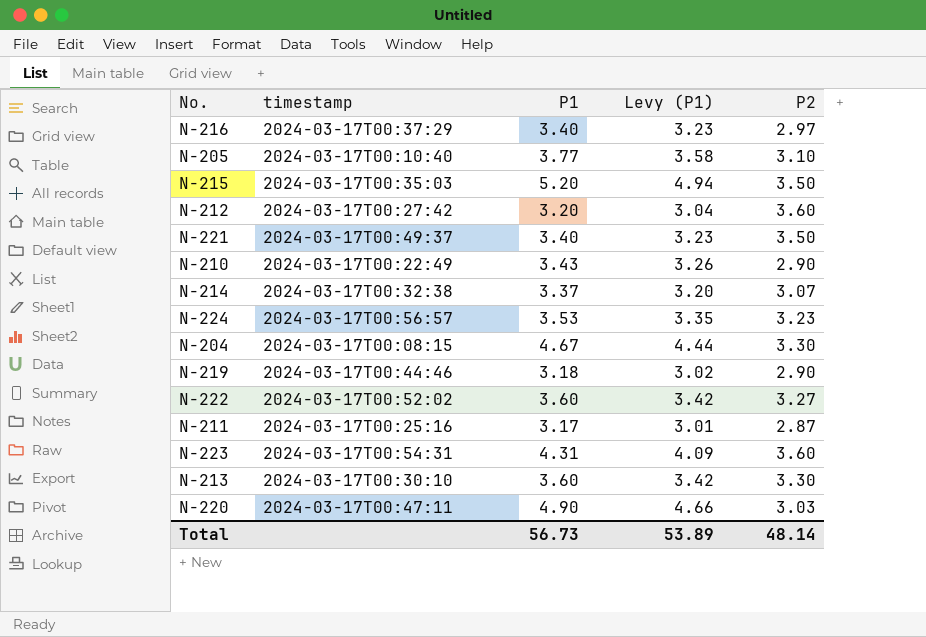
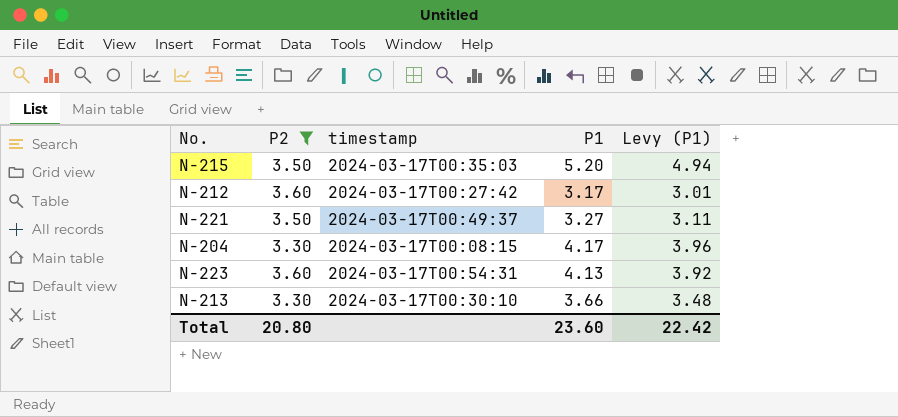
filter: none -> P2 >= 3.30
column P2 | position: 5 -> 2
N-212 | P1: 3.20 -> 3.17
N-212 | Levy (P1): 3.04 -> 3.01
N-221 | P1: 3.40 -> 3.27
N-221 | Levy (P1): 3.23 -> 3.11
N-204 | P1: 4.67 -> 4.17
N-204 | Levy (P1): 4.44 -> 3.96
N-223 | P1: 4.31 -> 4.13
N-223 | Levy (P1): 4.09 -> 3.92
N-213 | P1: 3.60 -> 3.66
N-213 | Levy (P1): 3.42 -> 3.48
Total | P2: 48.14 -> 20.80
Total | P1: 56.73 -> 23.60
Total | Levy (P1): 53.89 -> 22.42

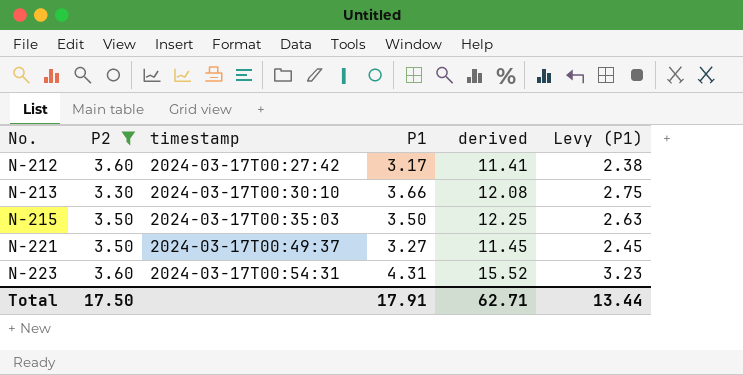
row order: none -> No. ascending
column derived | formula: none -> [P2] * [P1]
column Levy (P1) | formula: [P1] * 0.95 -> [P1] * 0.75
row N-204: 3.30 | 2024-03-17T00:08:15 | 4.17 | 3.96 -> none
N-215 | P1: 5.20 -> 3.50
N-223 | P1: 4.13 -> 4.31
Total | P2: 20.80 -> 17.50
Total | P1: 23.60 -> 17.91
Total | Levy (P1): 22.42 -> 13.44

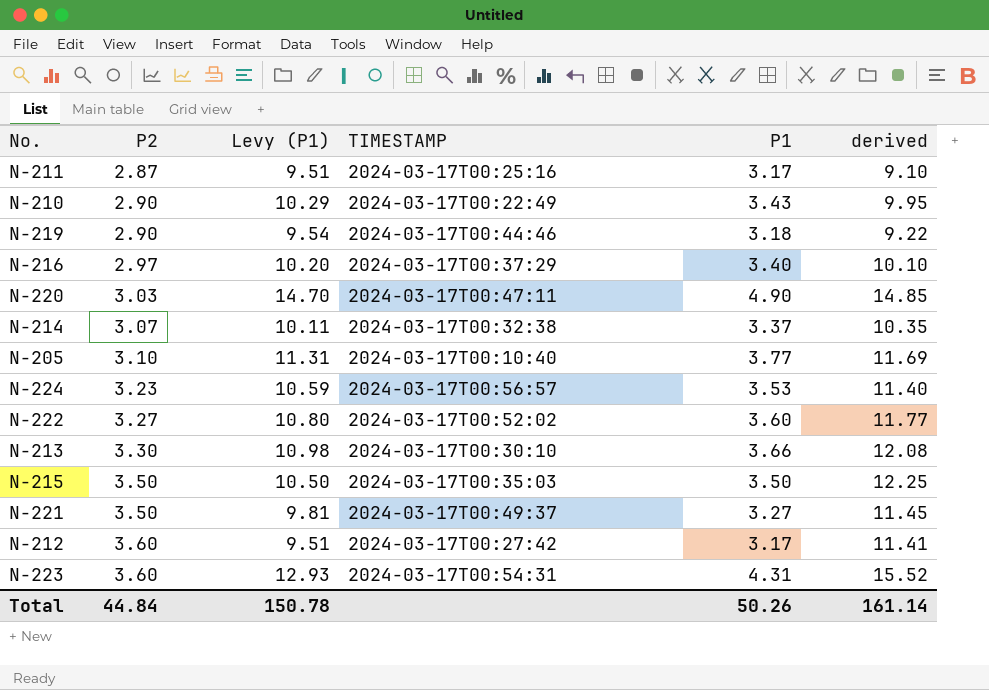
filter: P2 >= 3.30 -> none
row order: No. ascending -> P2 ascending
column Levy (P1) | formula: [P1] * 0.75 -> [P1] * 3
column Levy (P1) | position: 6 -> 3
column name: timestamp -> TIMESTAMP
Total | P2: 17.50 -> 44.84
Total | Levy (P1): 13.44 -> 150.78
Total | P1: 17.91 -> 50.26
Total | derived: 62.71 -> 161.14

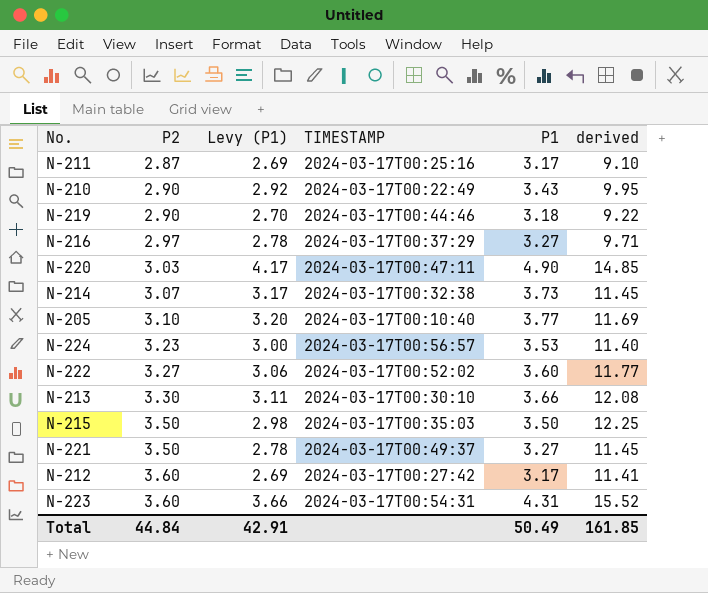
column Levy (P1) | formula: [P1] * 3 -> [P1] * 0.85
N-216 | P1: 3.40 -> 3.27
N-216 | derived: 10.10 -> 9.71
N-214 | P1: 3.37 -> 3.73
N-214 | derived: 10.35 -> 11.45
Total | Levy (P1): 150.78 -> 42.91
Total | P1: 50.26 -> 50.49
Total | derived: 161.14 -> 161.85

